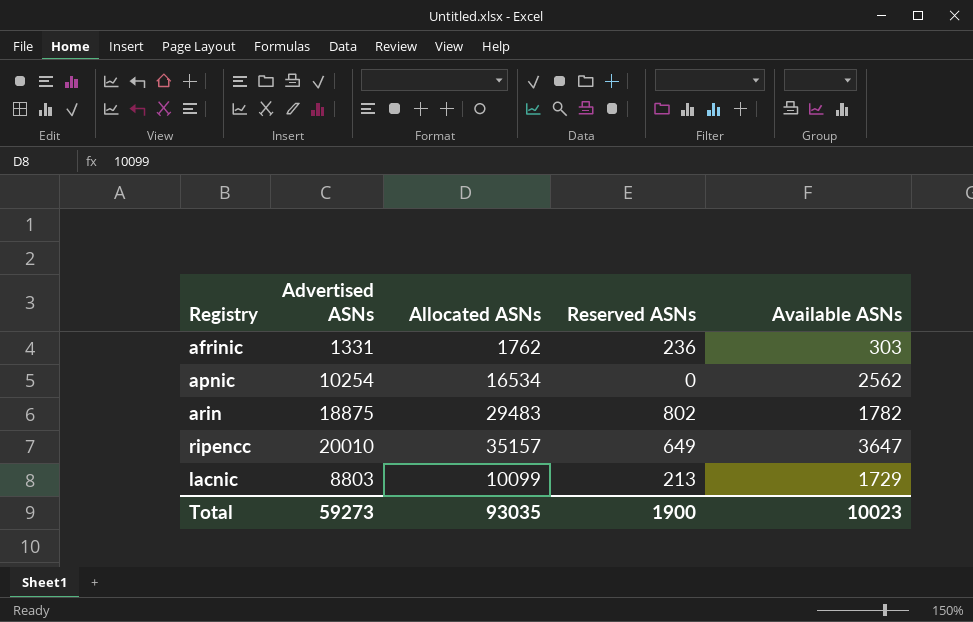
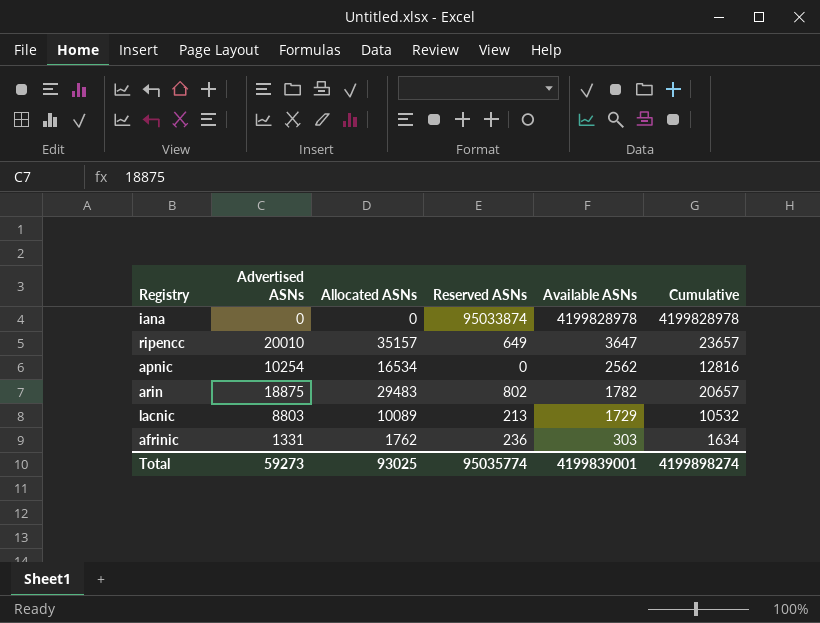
row order: none -> Available ASNs descending
column Cumulative | formula: none -> [Advertised ASNs] + [Available ASNs]
row iana: none -> 0 | 0 | 95033874 | 4199828978 | 4199828978
lacnic | Allocated ASNs: 10099 -> 10089
Total | Allocated ASNs: 93035 -> 93025
Total | Reserved ASNs: 1900 -> 95035774
Total | Available ASNs: 10023 -> 4199839001

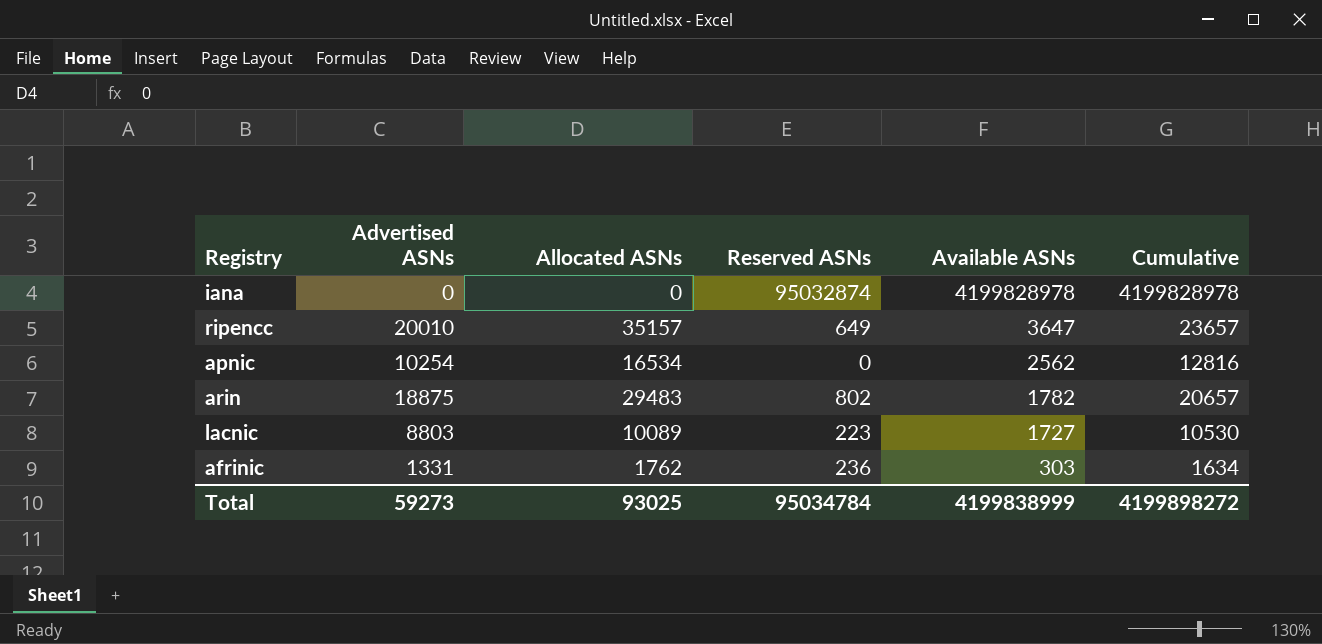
iana | Reserved ASNs: 95033874 -> 95032874
lacnic | Reserved ASNs: 213 -> 223
lacnic | Available ASNs: 1729 -> 1727
lacnic | Cumulative: 10532 -> 10530
Total | Reserved ASNs: 95035774 -> 95034784
Total | Available ASNs: 4199839001 -> 4199838999
Total | Cumulative: 4199898274 -> 4199898272

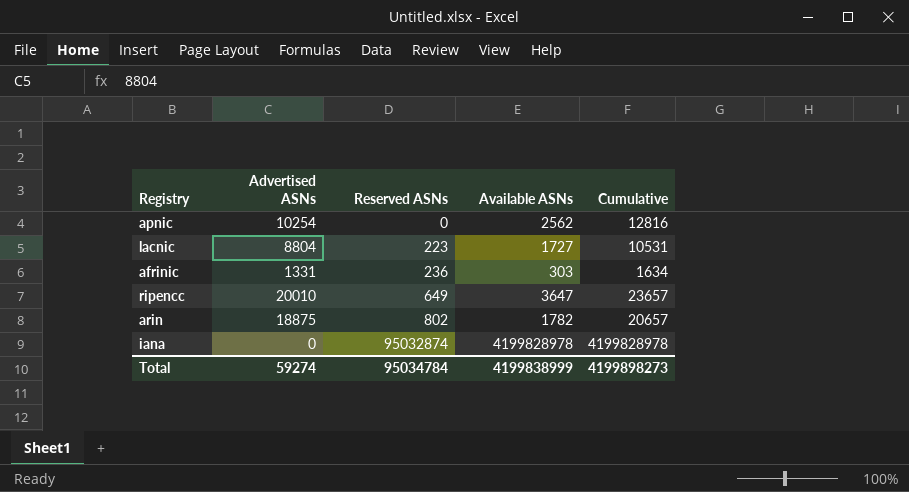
row order: Available ASNs descending -> Reserved ASNs ascending
column Allocated ASNs | position: 3 -> none
lacnic | Advertised ASNs: 8803 -> 8804
lacnic | Cumulative: 10530 -> 10531
Total | Advertised ASNs: 59273 -> 59274
Total | Cumulative: 4199898272 -> 4199898273

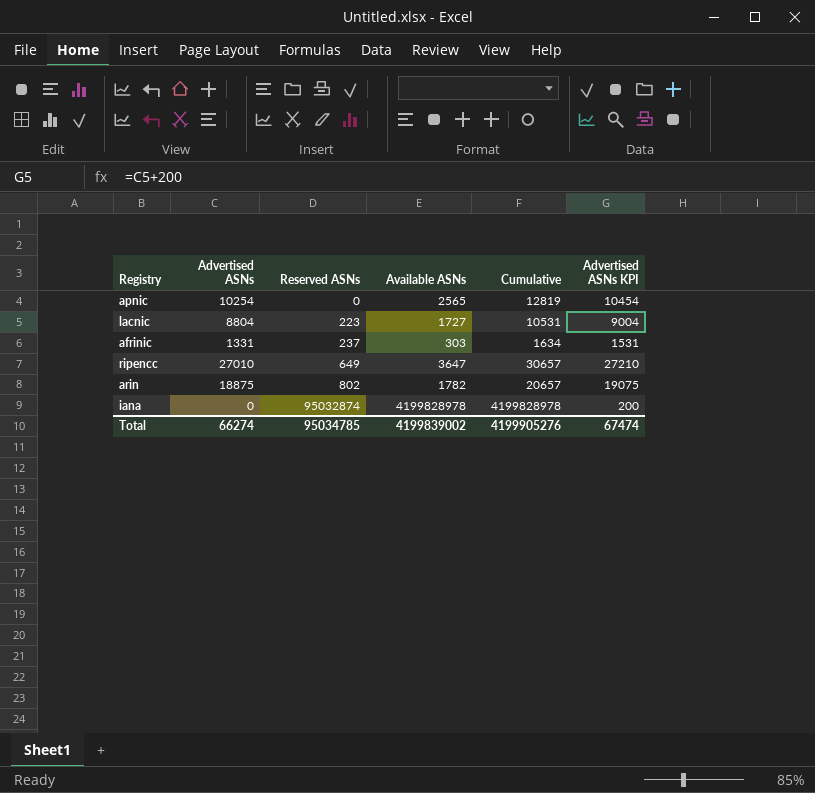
column Advertised ASNs KPI | formula: none -> [Advertised ASNs] + 200
apnic | Available ASNs: 2562 -> 2565
apnic | Cumulative: 12816 -> 12819
afrinic | Reserved ASNs: 236 -> 237
ripencc | Advertised ASNs: 20010 -> 27010
ripencc | Cumulative: 23657 -> 30657
Total | Advertised ASNs: 59274 -> 66274
Total | Reserved ASNs: 95034784 -> 95034785
Total | Available ASNs: 4199838999 -> 4199839002
Total | Cumulative: 4199898273 -> 4199905276

